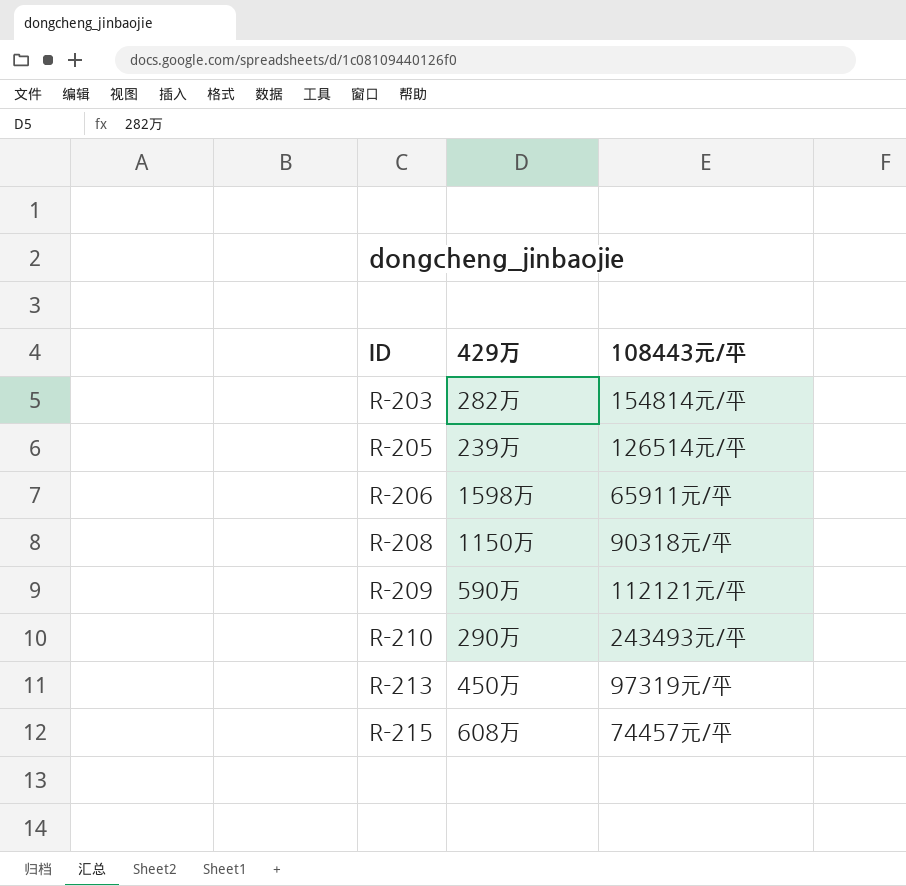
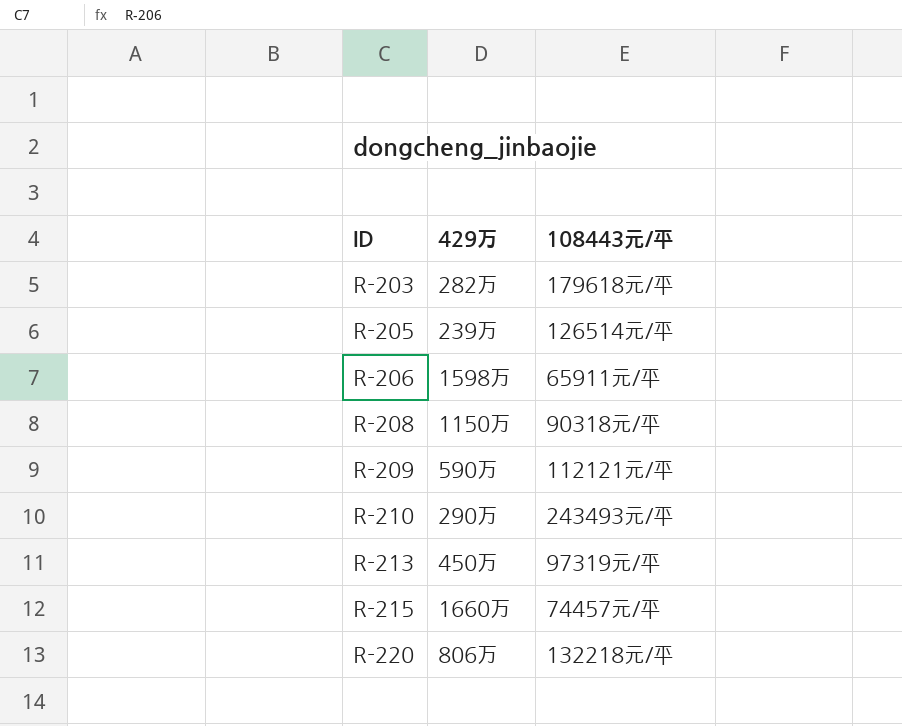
R-203 | 108443元/平: 154814元/平 -> 179618元/平
R-215 | 429万: 608万 -> 1660万
row R-220: none -> 806万 | 132218元/平

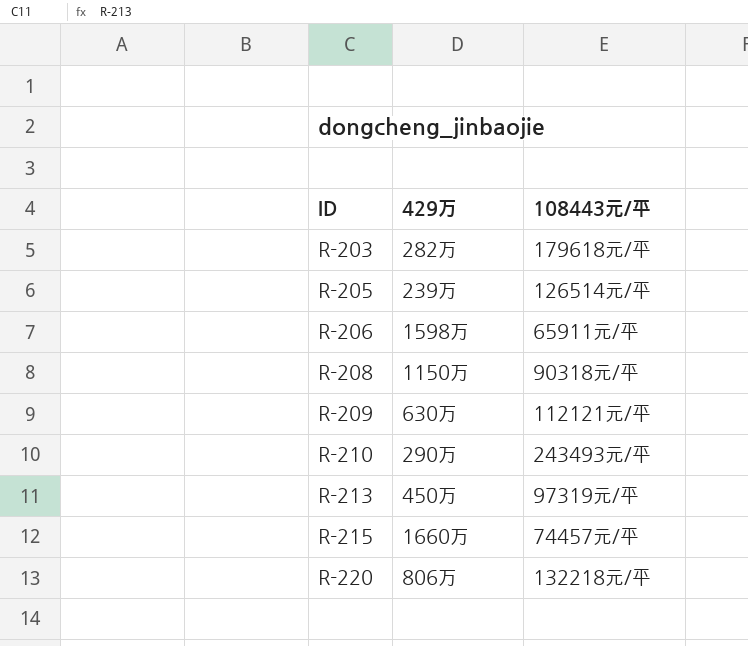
R-209 | 429万: 590万 -> 630万

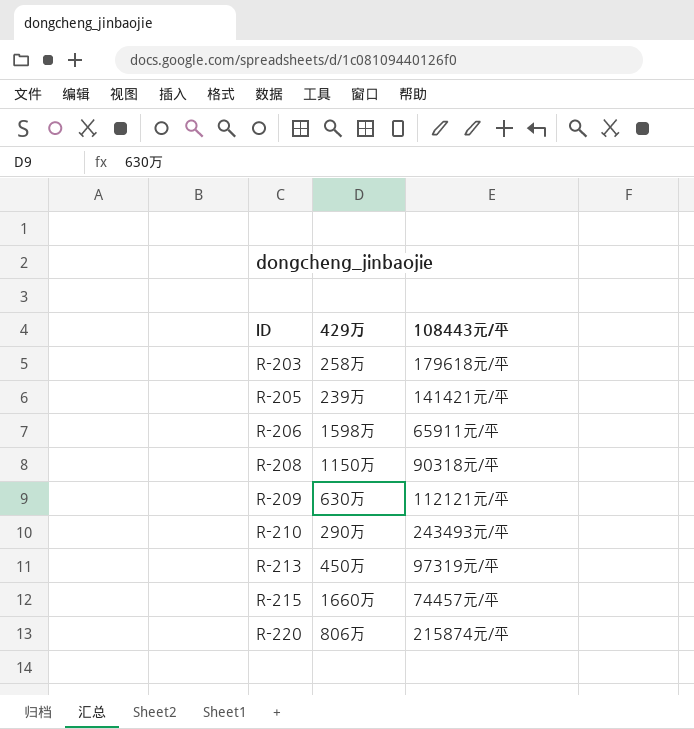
R-203 | 429万: 282万 -> 258万
R-205 | 108443元/平: 126514元/平 -> 141421元/平
R-220 | 108443元/平: 132218元/平 -> 215874元/平

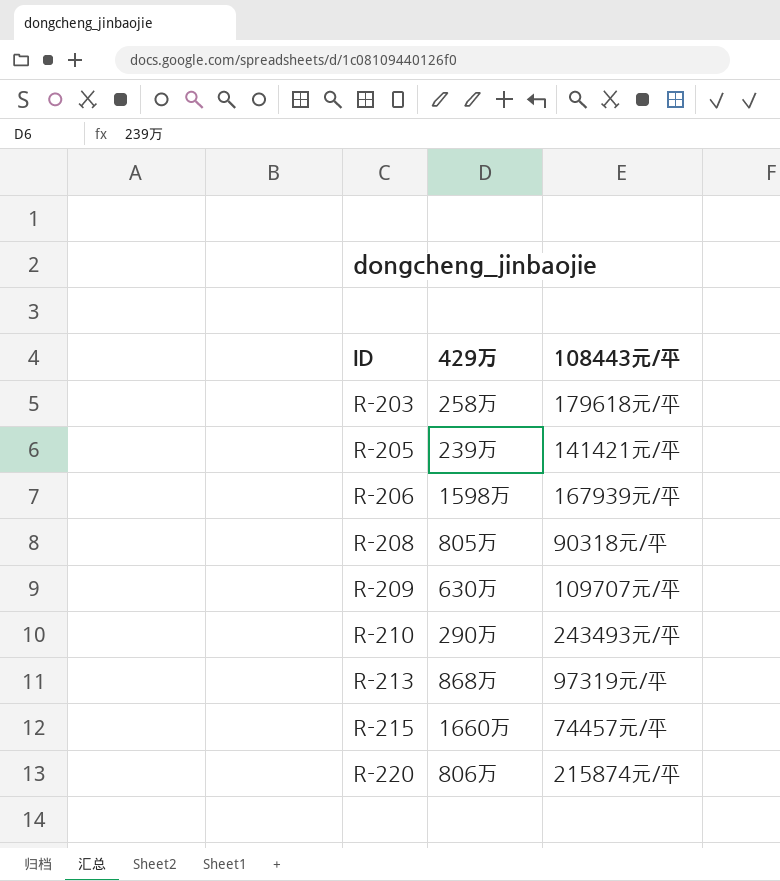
R-206 | 108443元/平: 65911元/平 -> 167939元/平
R-208 | 429万: 1150万 -> 805万
R-209 | 108443元/平: 112121元/平 -> 109707元/平
R-213 | 429万: 450万 -> 868万

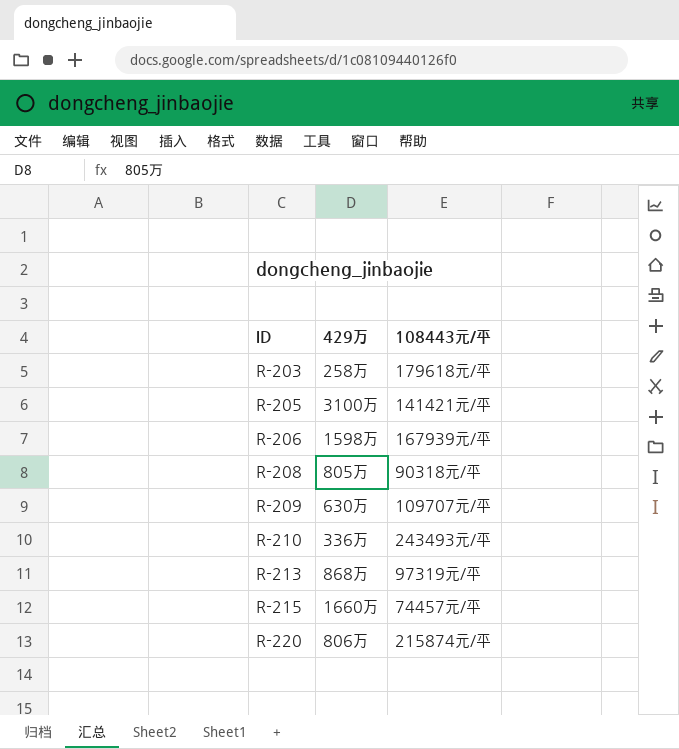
R-205 | 429万: 239万 -> 3100万
R-210 | 429万: 290万 -> 336万

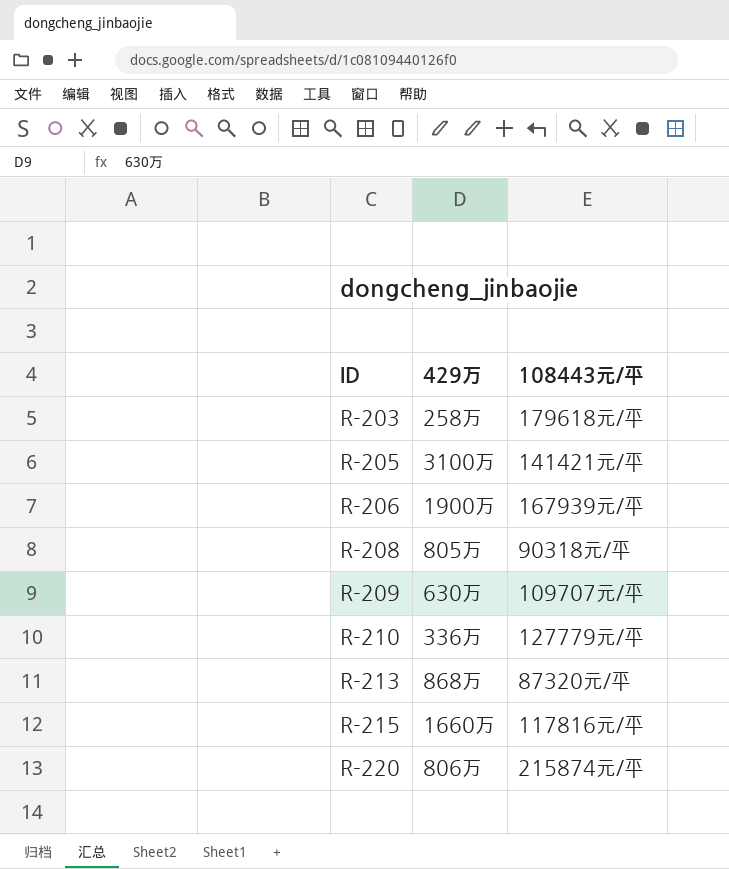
R-206 | 429万: 1598万 -> 1900万
R-210 | 108443元/平: 243493元/平 -> 127779元/平
R-213 | 108443元/平: 97319元/平 -> 87320元/平
R-215 | 108443元/平: 74457元/平 -> 117816元/平

